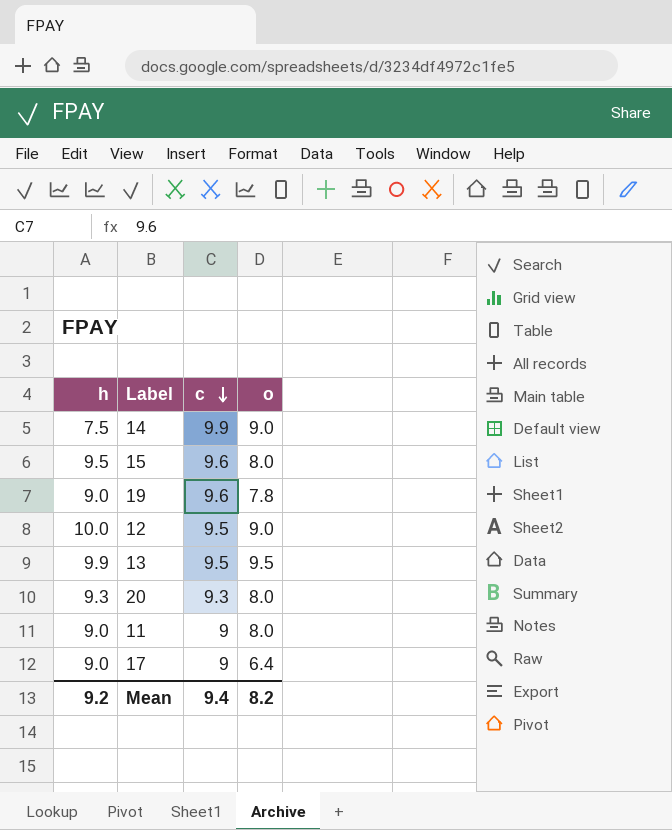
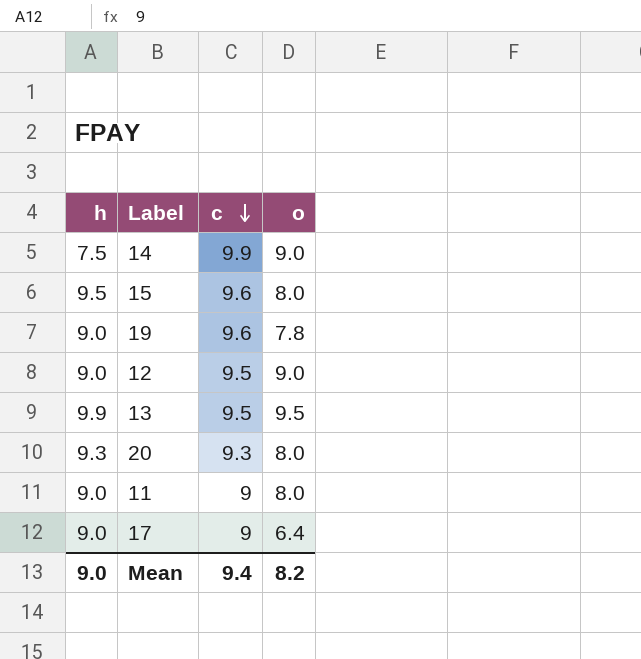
12 | h: 10.0 -> 9.0
Mean | h: 9.2 -> 9.0

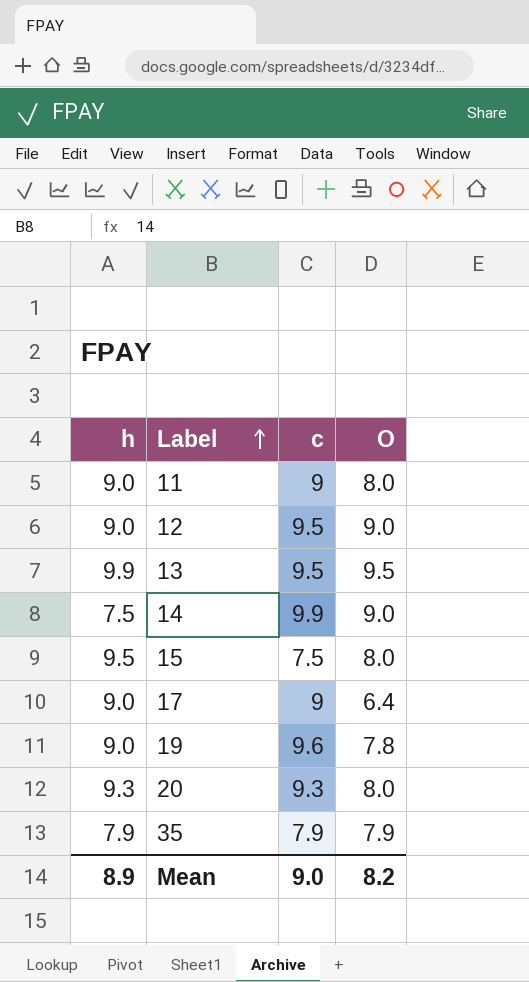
row order: c descending -> Label ascending
column name: o -> O
15 | c: 9.6 -> 7.5
row 35: none -> 7.9 | 7.9 | 7.9
Mean | h: 9.0 -> 8.9
Mean | c: 9.4 -> 9.0

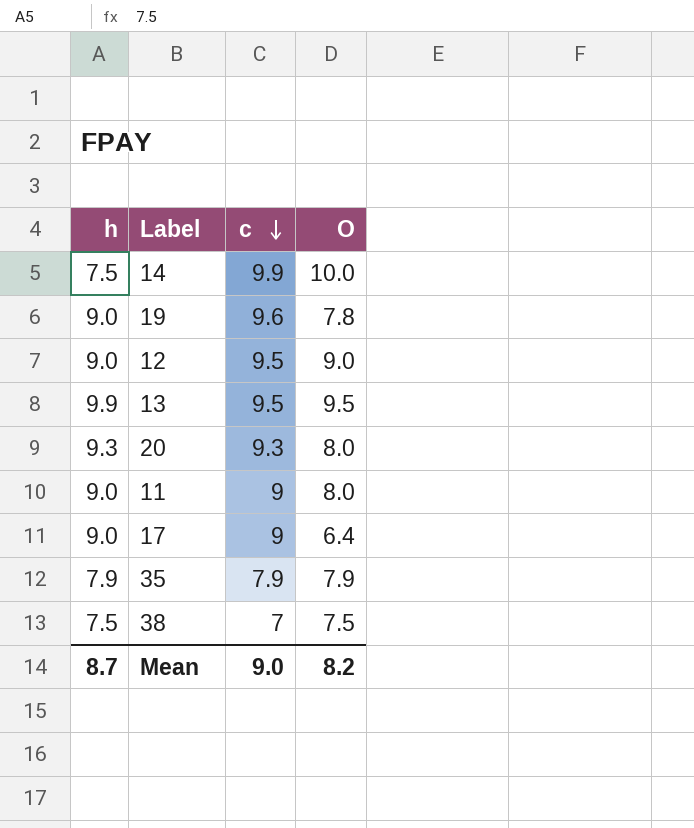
row order: Label ascending -> c descending
row 15: 9.5 | 7.5 | 8.0 -> none
14 | O: 9.0 -> 10.0
row 38: none -> 7.5 | 7 | 7.5
Mean | h: 8.9 -> 8.7

